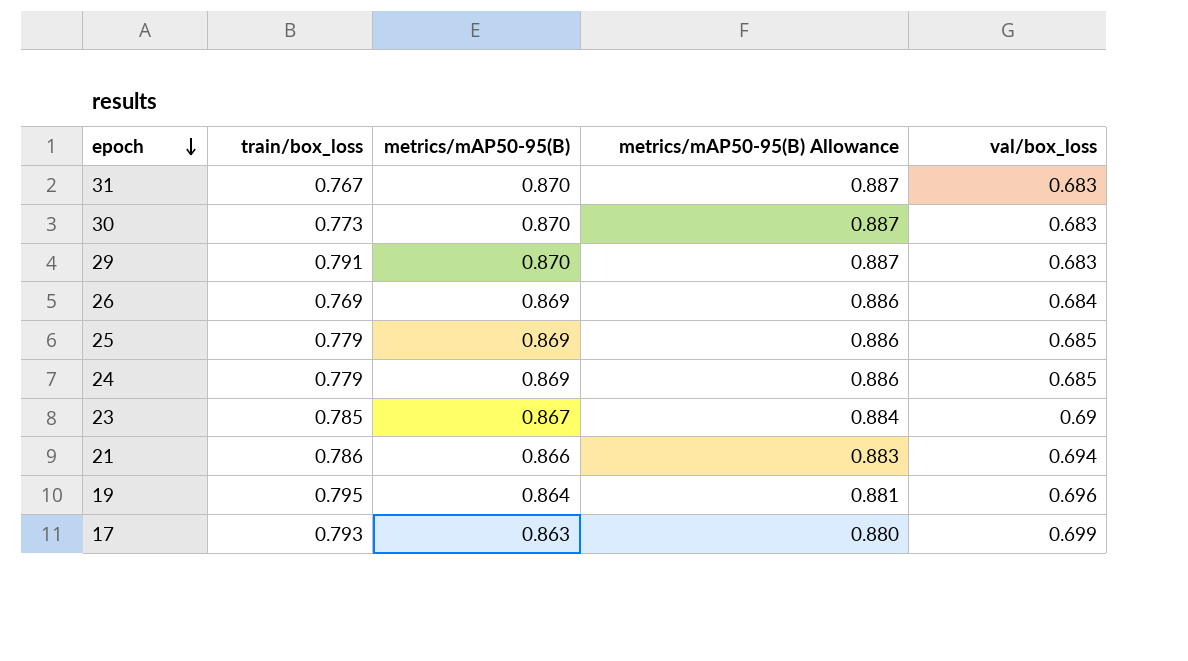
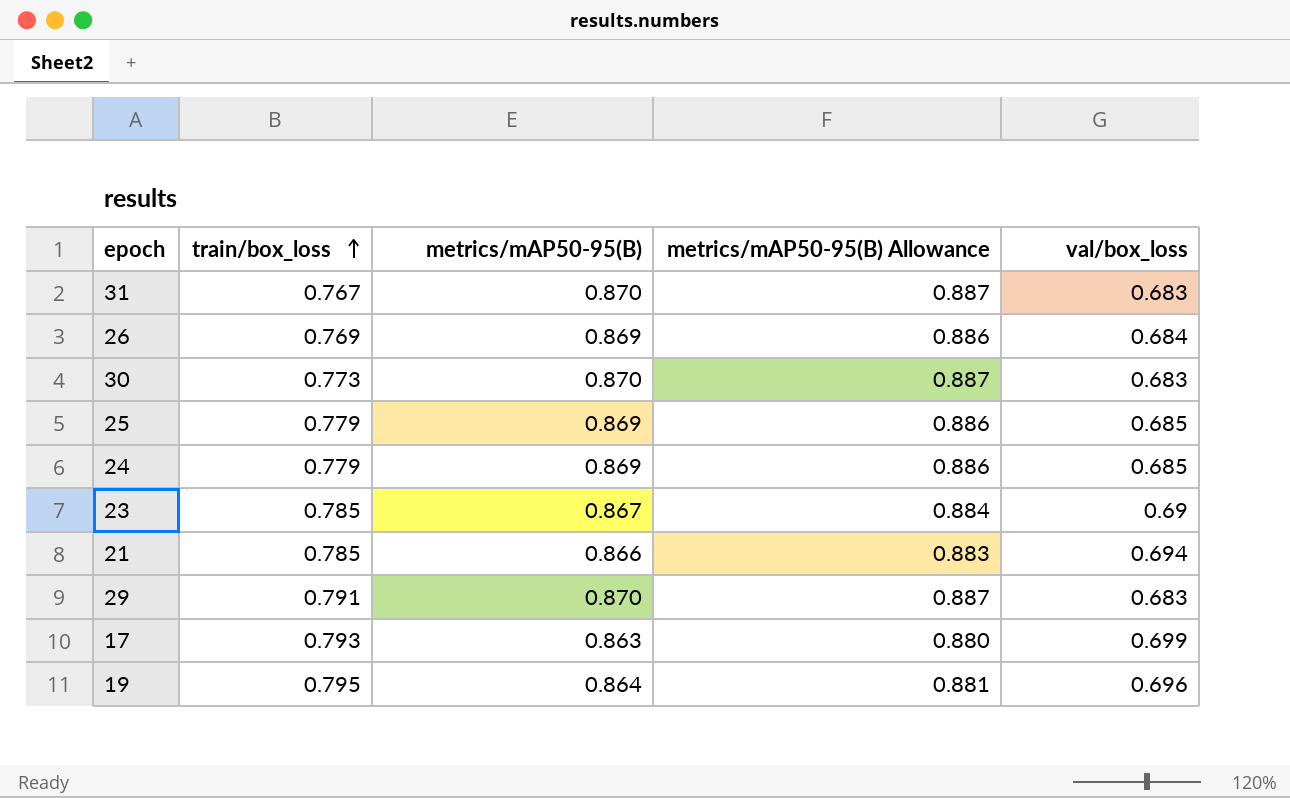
row order: epoch descending -> train/box_loss ascending
21 | train/box_loss: 0.786 -> 0.785

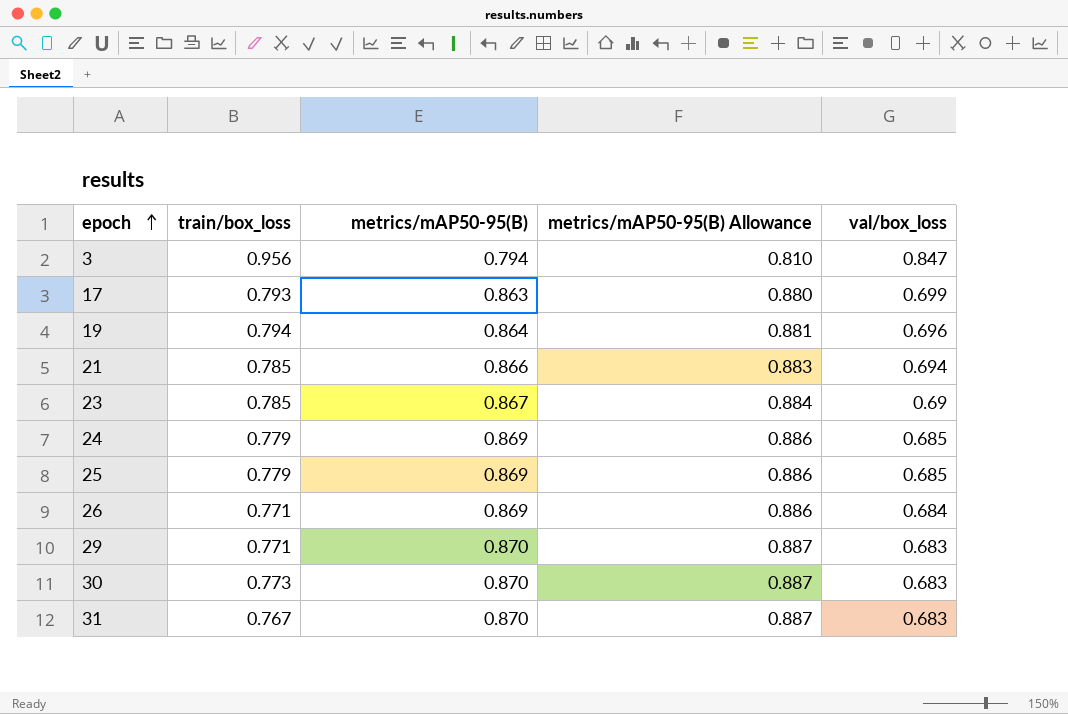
row order: train/box_loss ascending -> epoch ascending
row 3: none -> 0.956 | 0.794 | 0.810 | 0.847
19 | train/box_loss: 0.795 -> 0.794
26 | train/box_loss: 0.769 -> 0.771
29 | train/box_loss: 0.791 -> 0.771

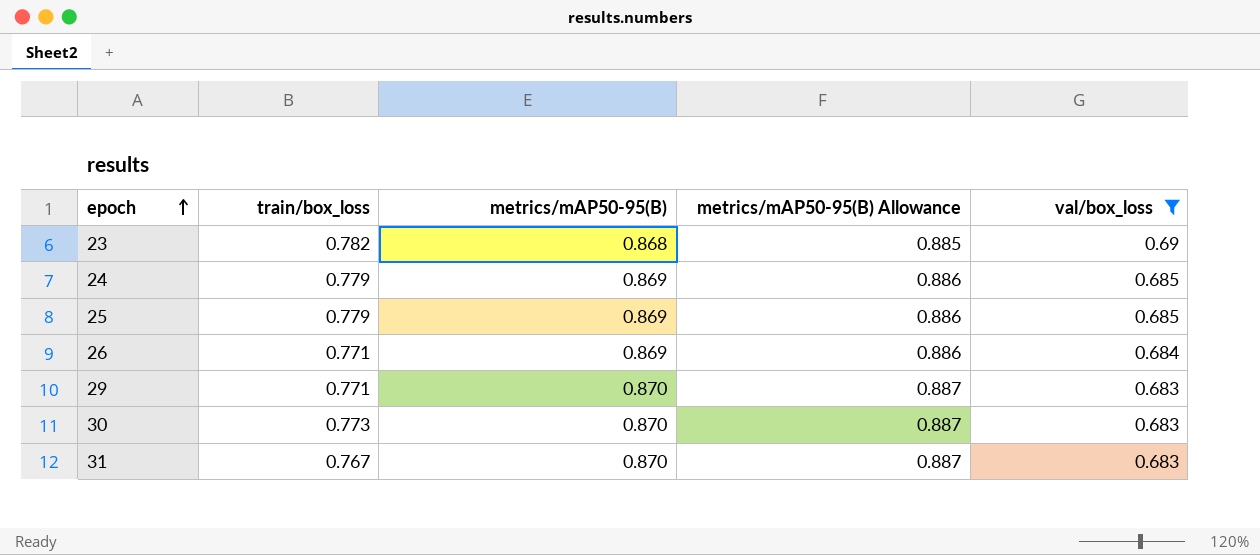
filter: none -> val/box_loss <= 0.69
23 | train/box_loss: 0.785 -> 0.782
23 | metrics/mAP50-95(B): 0.867 -> 0.868
23 | metrics/mAP50-95(B) Allowance: 0.884 -> 0.885

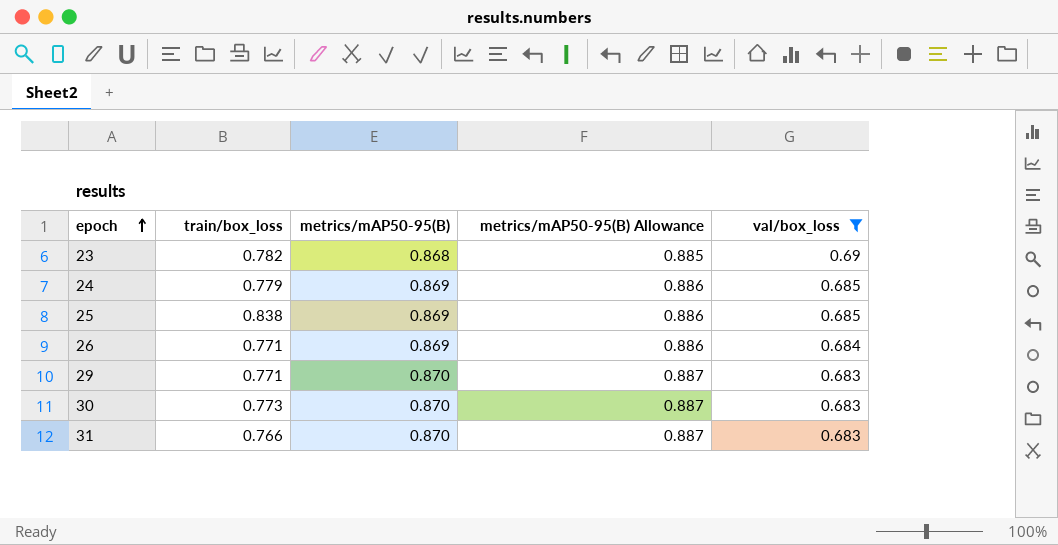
25 | train/box_loss: 0.779 -> 0.838
31 | train/box_loss: 0.767 -> 0.766

